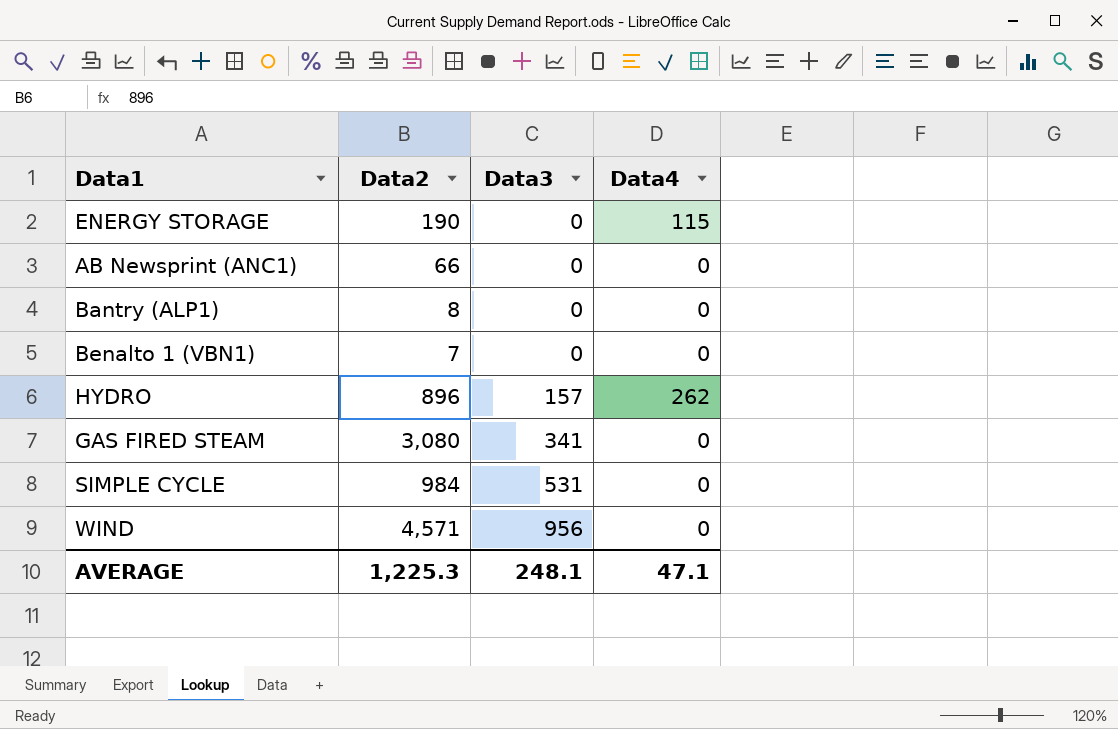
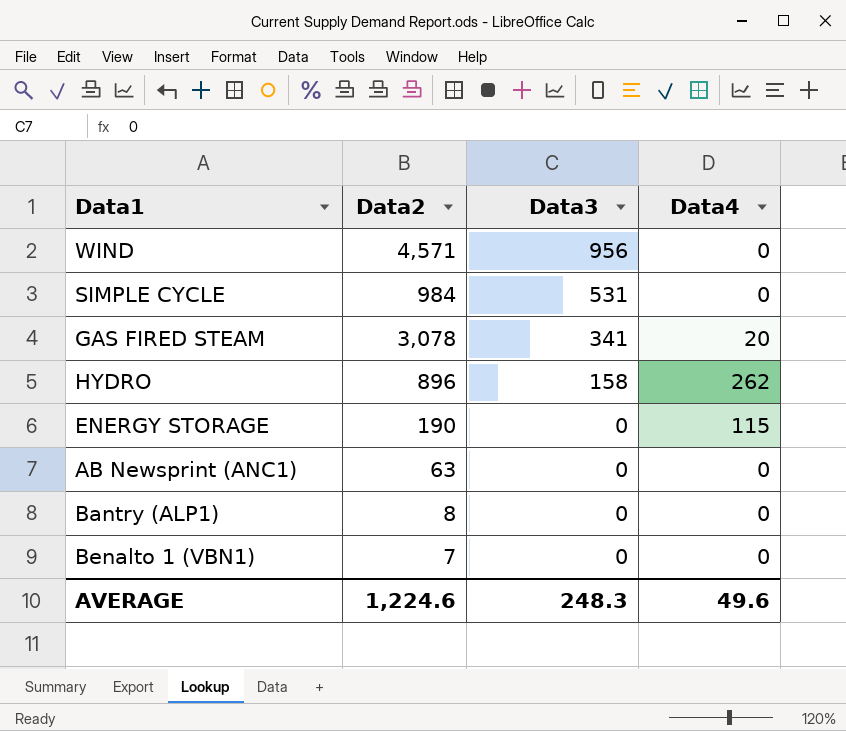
row order: Data3 ascending -> Data3 descending
GAS FIRED STEAM | Data2: 3,080 -> 3,078
GAS FIRED STEAM | Data4: 0 -> 20
HYDRO | Data3: 157 -> 158
AB Newsprint (ANC1) | Data2: 66 -> 63
AVERAGE | Data2: 1,225.3 -> 1,224.6
AVERAGE | Data3: 248.1 -> 248.3
AVERAGE | Data4: 47.1 -> 49.6

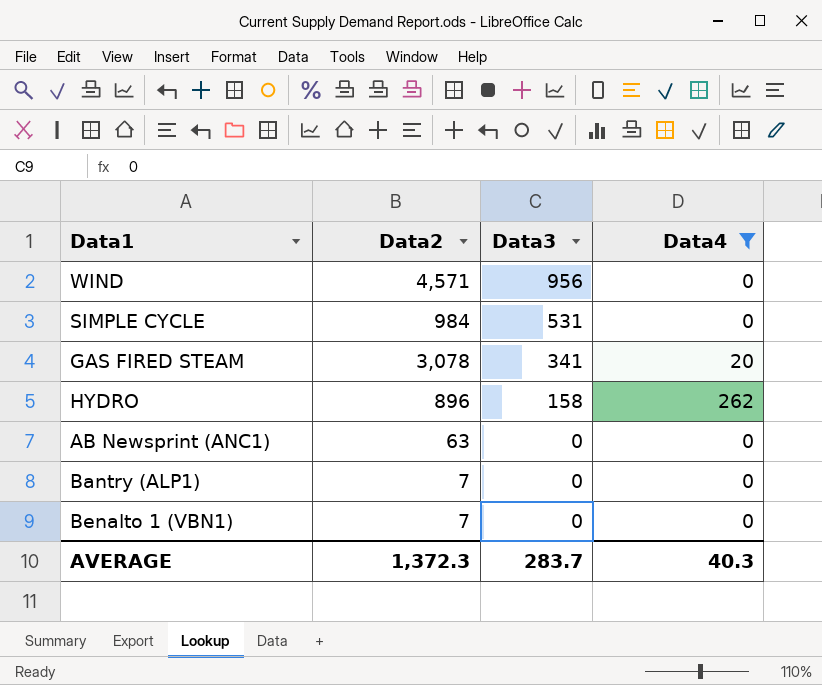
filter: none -> Data4 != 115
Bantry (ALP1) | Data2: 8 -> 7
AVERAGE | Data2: 1,224.6 -> 1,372.3
AVERAGE | Data3: 248.3 -> 283.7
AVERAGE | Data4: 49.6 -> 40.3

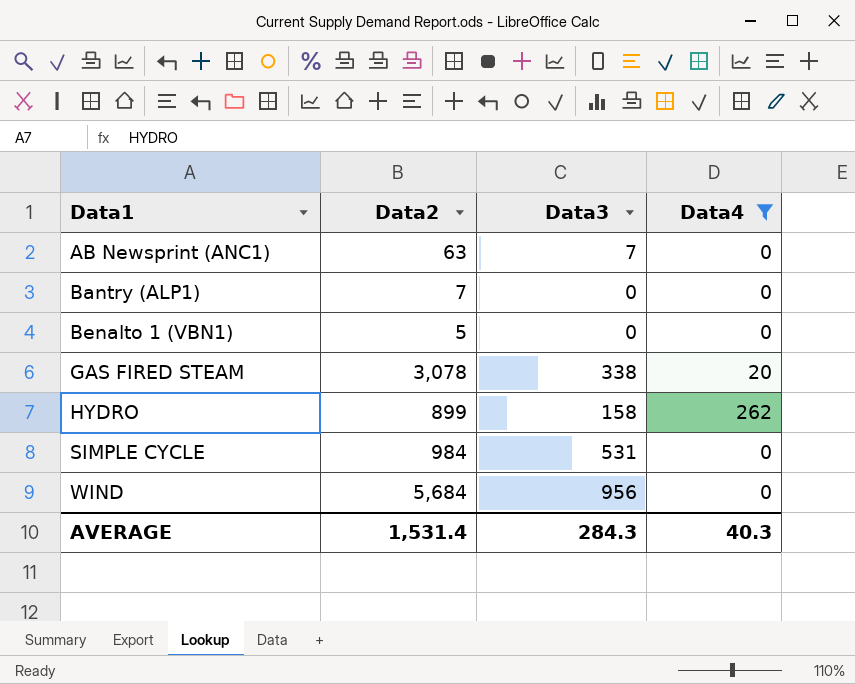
row order: Data3 descending -> Data1 ascending
AB Newsprint (ANC1) | Data3: 0 -> 7
Benalto 1 (VBN1) | Data2: 7 -> 5
GAS FIRED STEAM | Data3: 341 -> 338
HYDRO | Data2: 896 -> 899
WIND | Data2: 4,571 -> 5,684
AVERAGE | Data2: 1,372.3 -> 1,531.4
AVERAGE | Data3: 283.7 -> 284.3

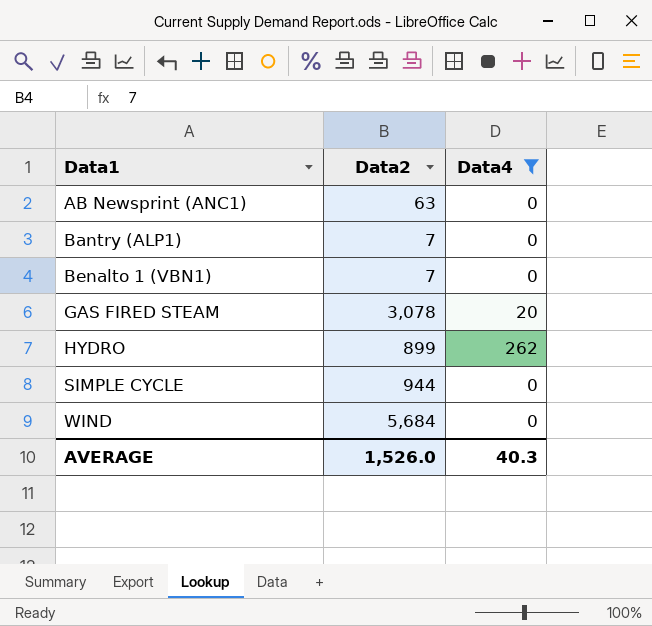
column Data3 | position: 3 -> none
Benalto 1 (VBN1) | Data2: 5 -> 7
SIMPLE CYCLE | Data2: 984 -> 944
AVERAGE | Data2: 1,531.4 -> 1,526.0

